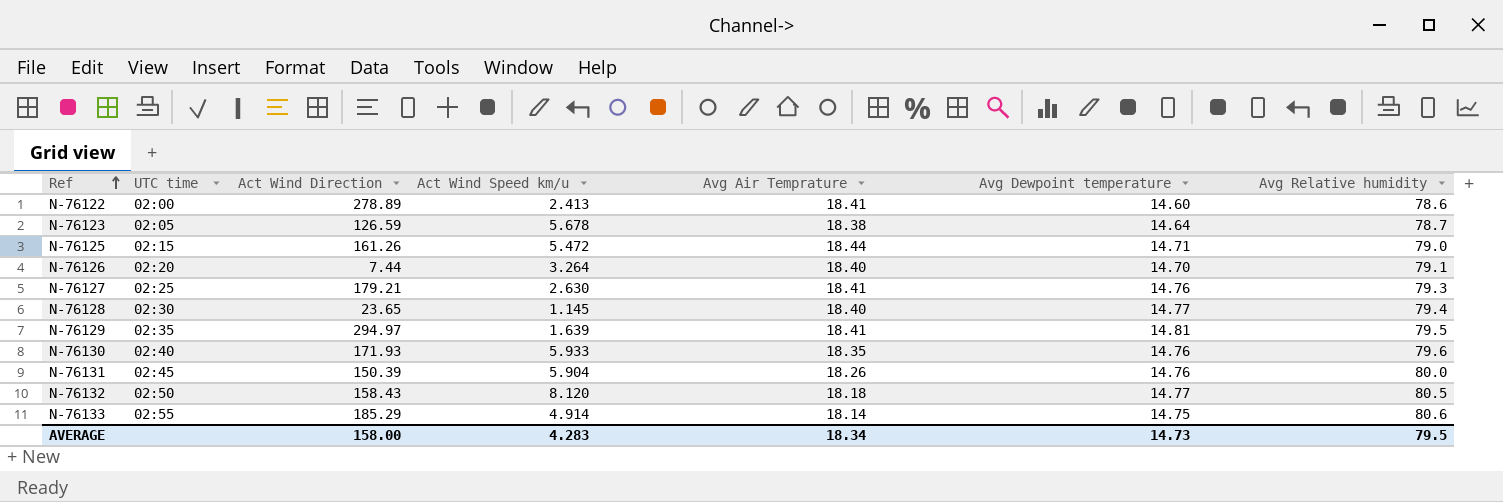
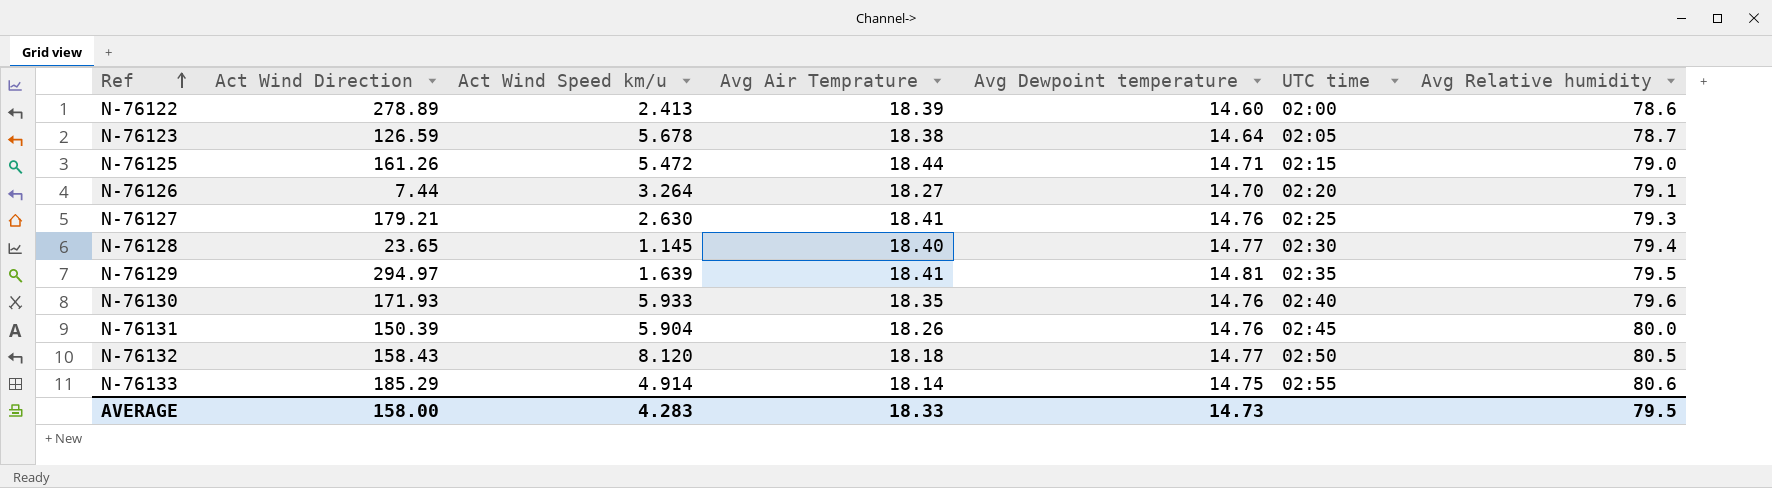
column UTC time | position: 2 -> 6
N-76122 | Avg Air Temprature: 18.41 -> 18.39
N-76126 | Avg Air Temprature: 18.40 -> 18.27
AVERAGE | Avg Air Temprature: 18.34 -> 18.33

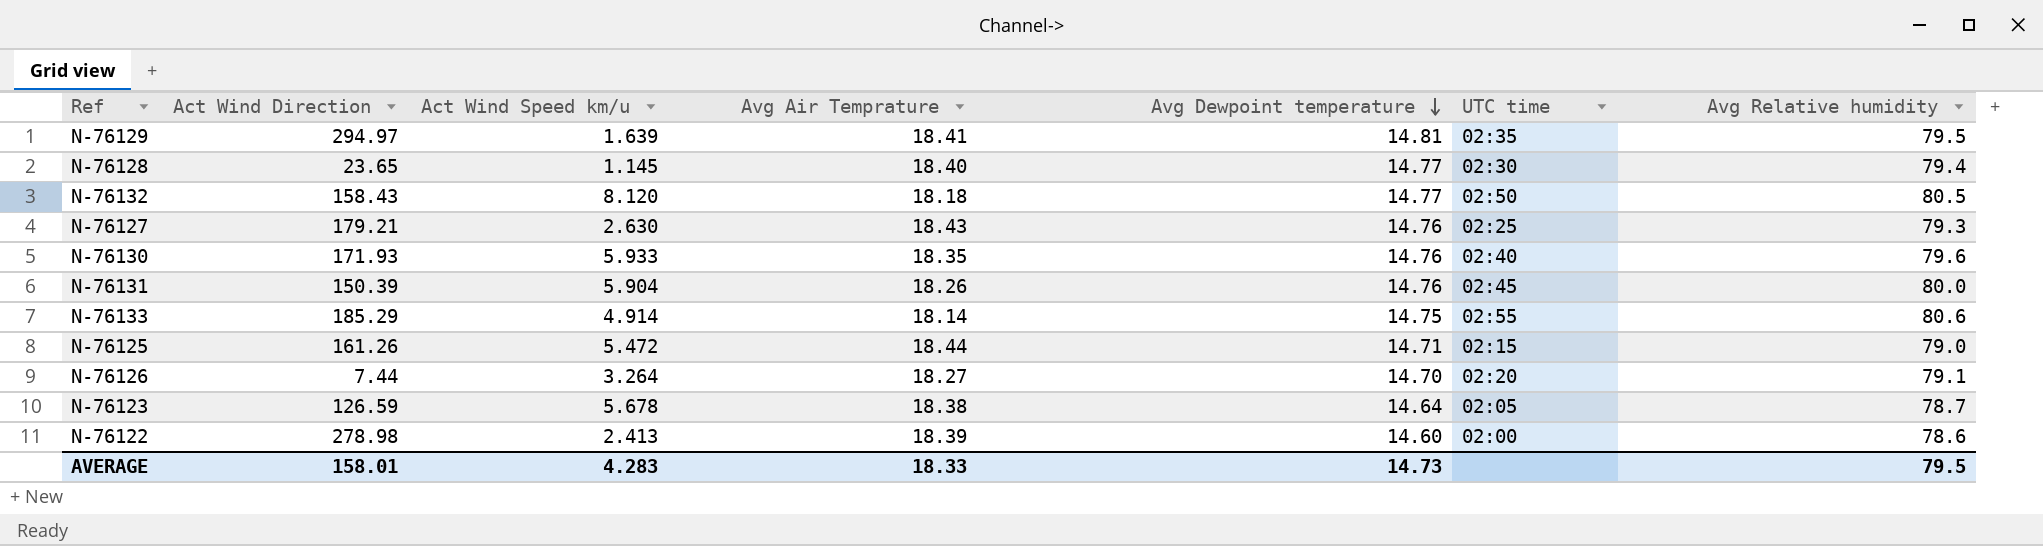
row order: Ref ascending -> Avg Dewpoint temperature descending
N-76127 | Avg Air Temprature: 18.41 -> 18.43
N-76122 | Act Wind Direction: 278.89 -> 278.98
AVERAGE | Act Wind Direction: 158.00 -> 158.01

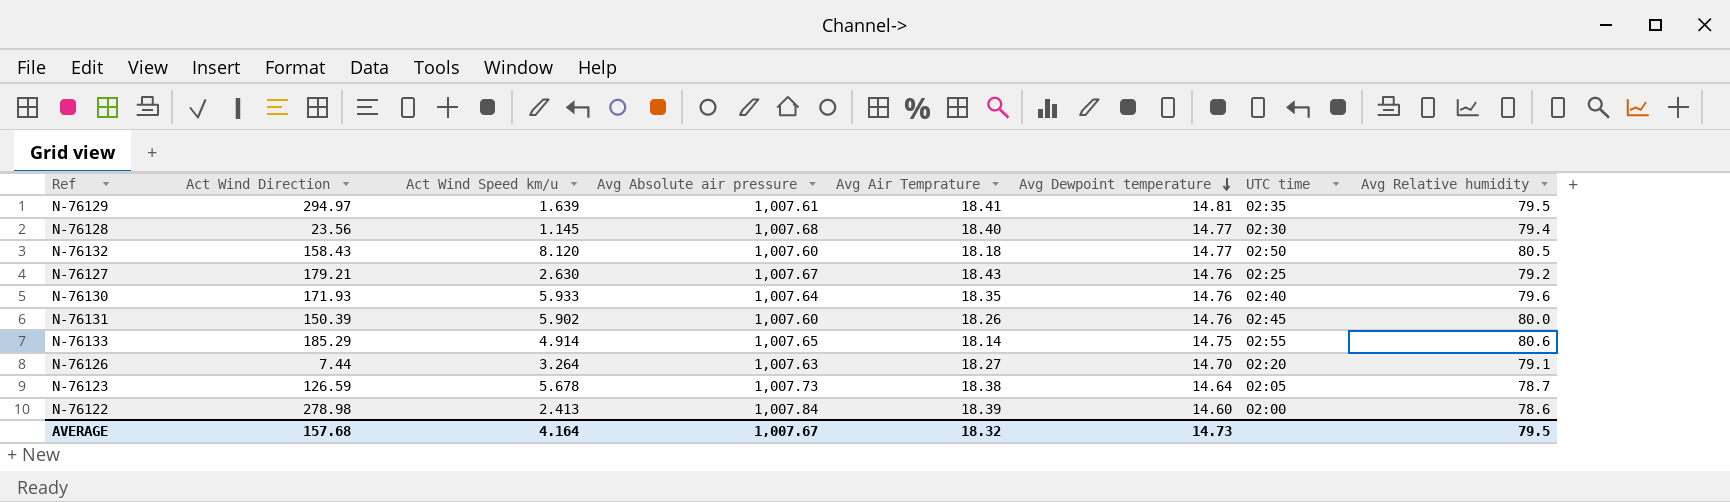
column Avg Absolute air pressure | position: none -> 4
row N-76125: 161.26 | 5.472 | 18.44 | 14.71 | 02:15 | 79.0 -> none
N-76128 | Act Wind Direction: 23.65 -> 23.56
N-76127 | Avg Relative humidity: 79.3 -> 79.2
N-76131 | Act Wind Speed km/u: 5.904 -> 5.902
AVERAGE | Act Wind Direction: 158.01 -> 157.68
AVERAGE | Act Wind Speed km/u: 4.283 -> 4.164
AVERAGE | Avg Air Temprature: 18.33 -> 18.32

